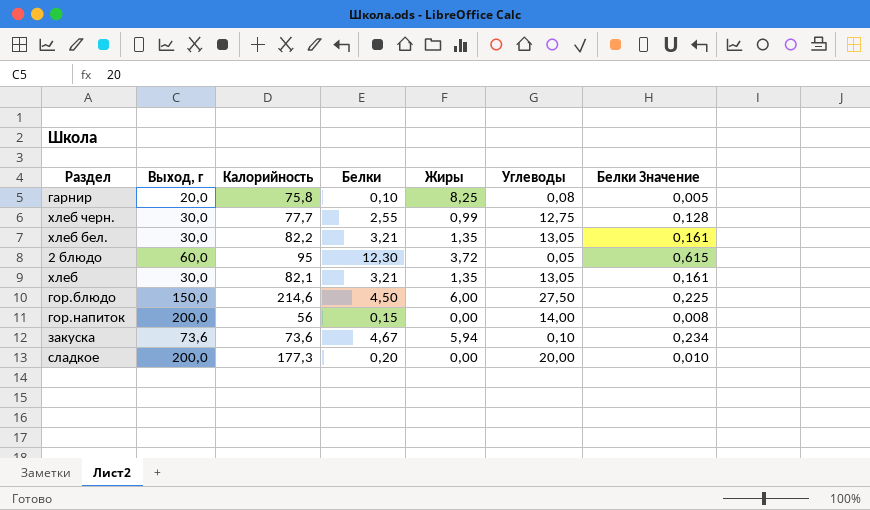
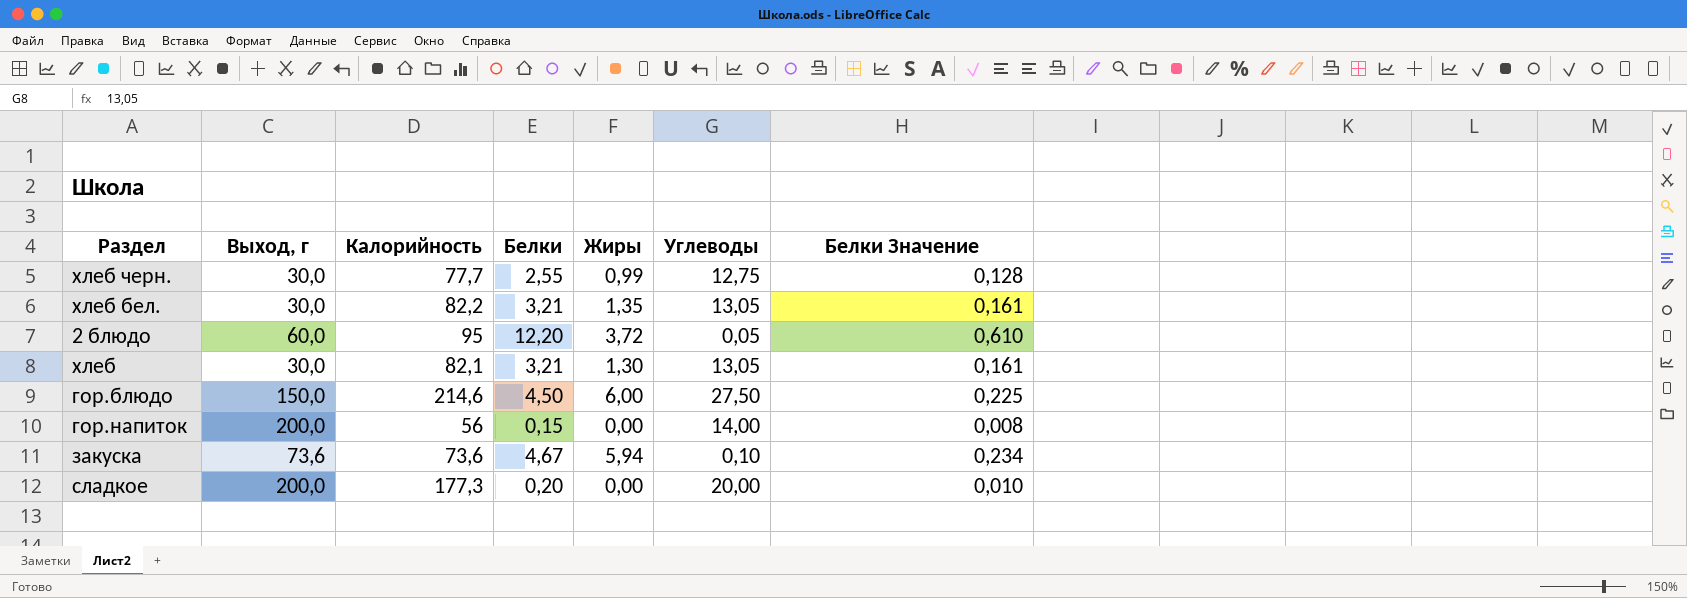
row гарнир: 20,0 | 75,8 | 0,10 | 8,25 | 0,08 | 0,005 -> none
2 блюдо | Белки: 12,30 -> 12,20
2 блюдо | Белки Значение: 0,615 -> 0,610
хлеб | Жиры: 1,35 -> 1,30

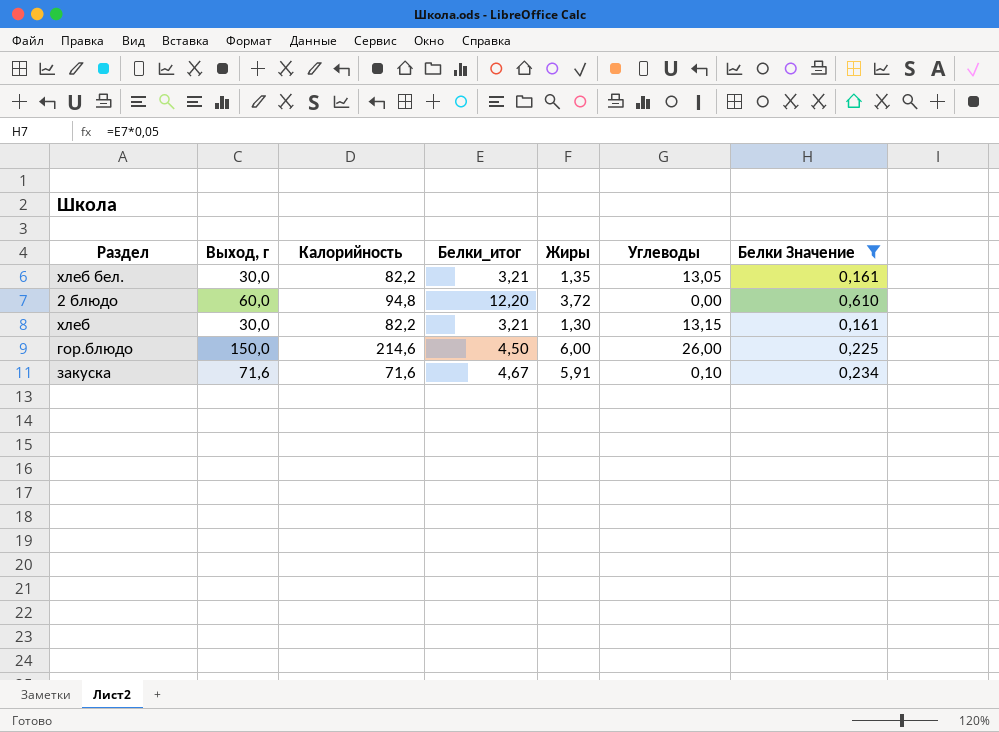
filter: none -> Белки Значение >= 0,161
column name: Белки -> Белки_итог
2 блюдо | Калорийность: 95 -> 94,8
2 блюдо | Углеводы: 0,05 -> 0,00
хлеб | Калорийность: 82,1 -> 82,2
хлеб | Углеводы: 13,05 -> 13,15
гор.блюдо | Углеводы: 27,50 -> 26,00
закуска | Выход, г: 73,6 -> 71,6
закуска | Калорийность: 73,6 -> 71,6
закуска | Жиры: 5,94 -> 5,91

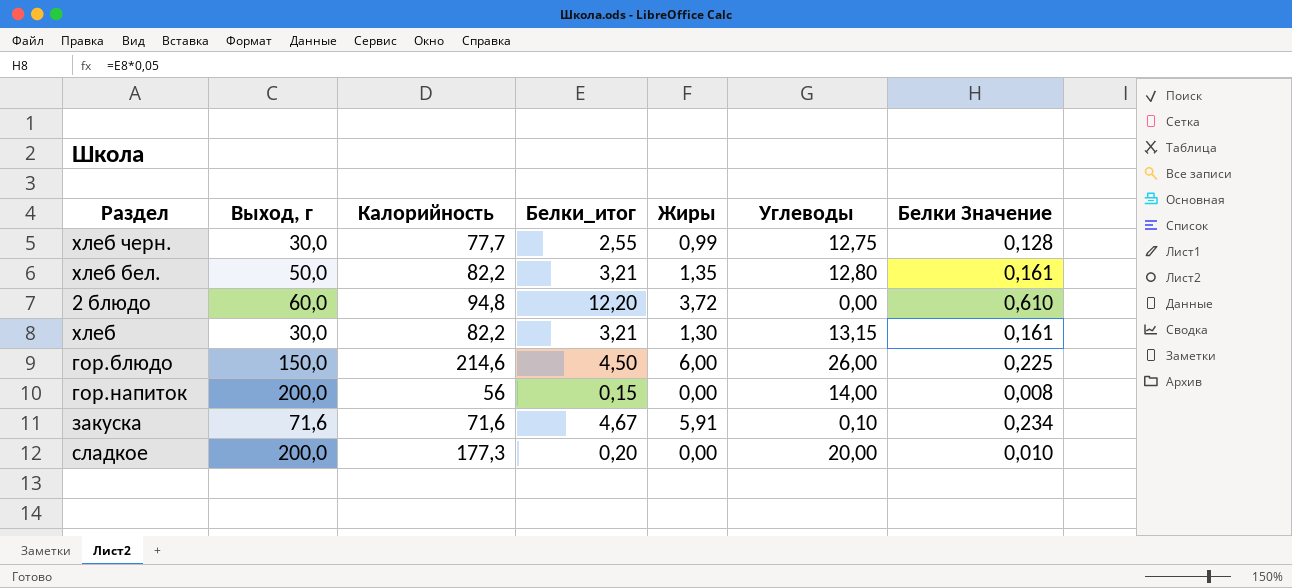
filter: Белки Значение >= 0,161 -> none
хлеб бел. | Выход, г: 30,0 -> 50,0
хлеб бел. | Углеводы: 13,05 -> 12,80

